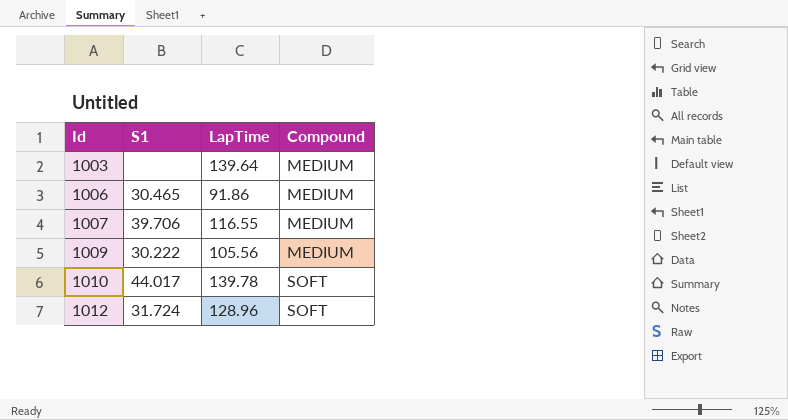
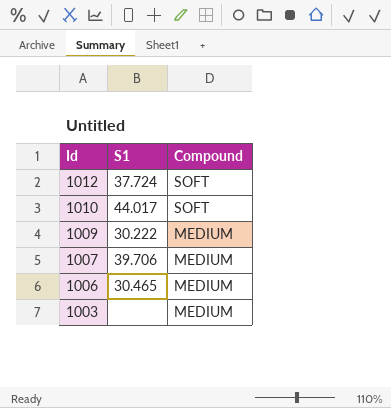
row order: Id ascending -> Id descending
column LapTime | position: 3 -> none
1012 | S1: 31.724 -> 37.724

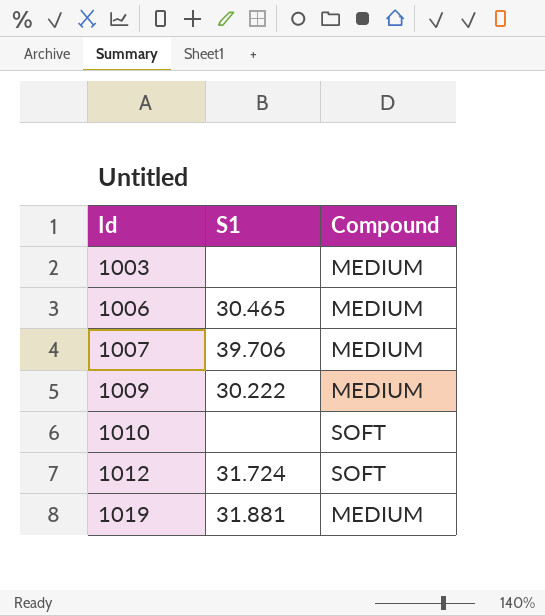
row order: Id descending -> Id ascending
1010 | S1: 44.017 -> none
1012 | S1: 37.724 -> 31.724
row 1019: none -> 31.881 | MEDIUM

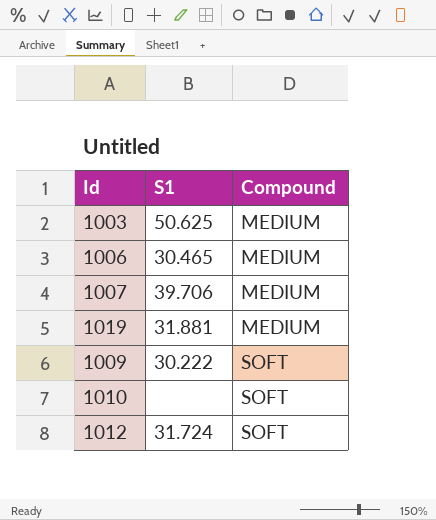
row order: Id ascending -> Compound ascending
1003 | S1: none -> 50.625
1009 | Compound: MEDIUM -> SOFT

